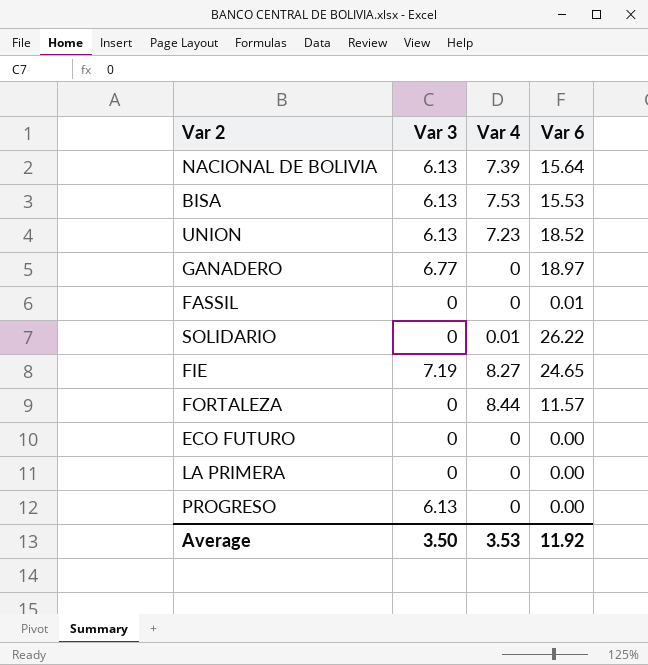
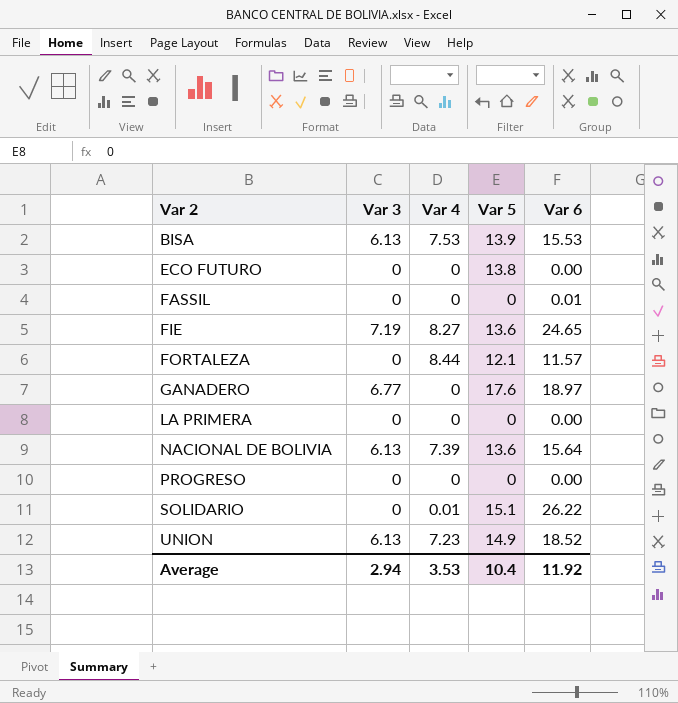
row order: none -> Var 2 ascending
column Var 5 | position: none -> 4
PROGRESO | Var 3: 6.13 -> 0
Average | Var 3: 3.50 -> 2.94

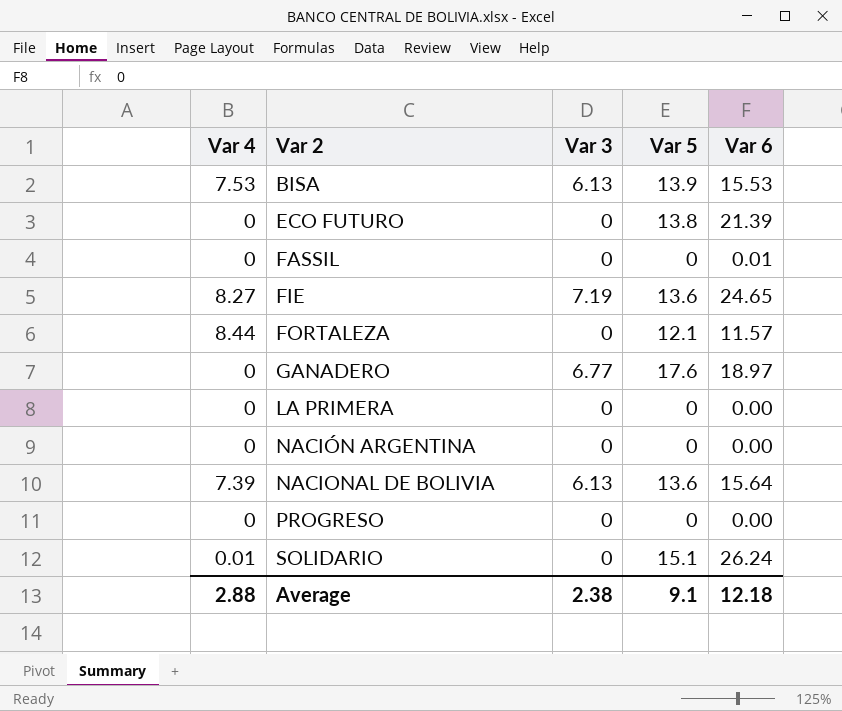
column Var 4 | position: 3 -> 1
row UNION: 6.13 | 7.23 | 14.9 | 18.52 -> none
ECO FUTURO | Var 6: 0.00 -> 21.39
row NACIÓN ARGENTINA: none -> 0 | 0 | 0 | 0.00
SOLIDARIO | Var 6: 26.22 -> 26.24
Average | Var 4: 3.53 -> 2.88
Average | Var 3: 2.94 -> 2.38
Average | Var 5: 10.4 -> 9.1
Average | Var 6: 11.92 -> 12.18

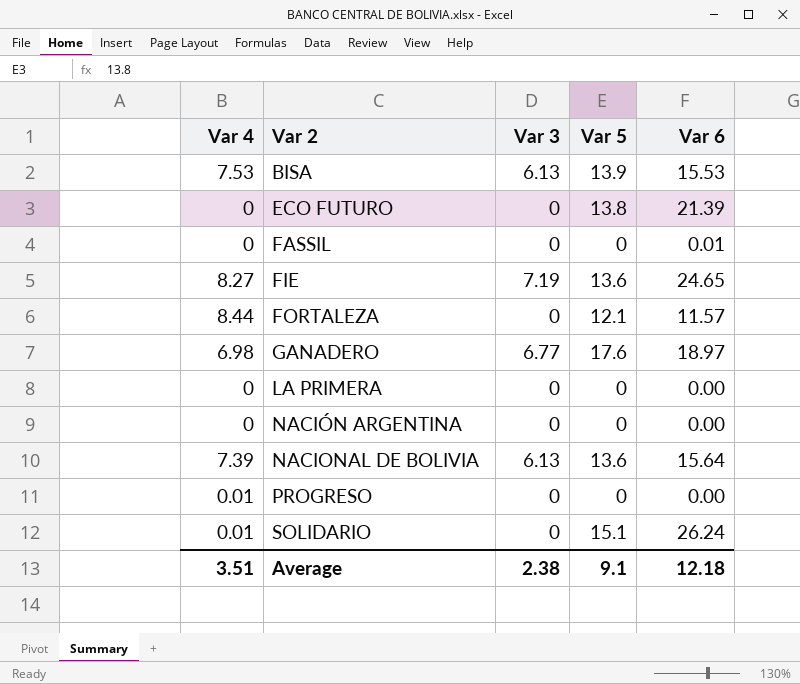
GANADERO | Var 4: 0 -> 6.98
PROGRESO | Var 4: 0 -> 0.01
Average | Var 4: 2.88 -> 3.51

